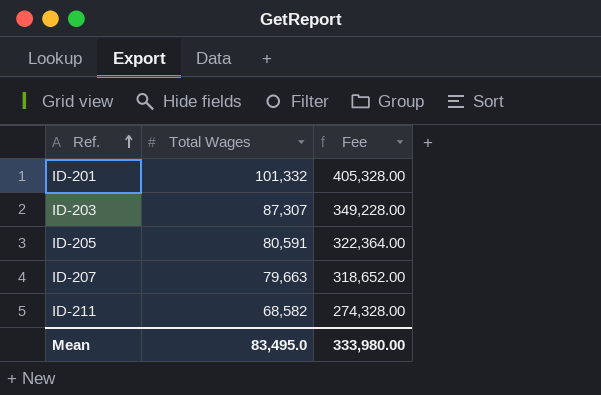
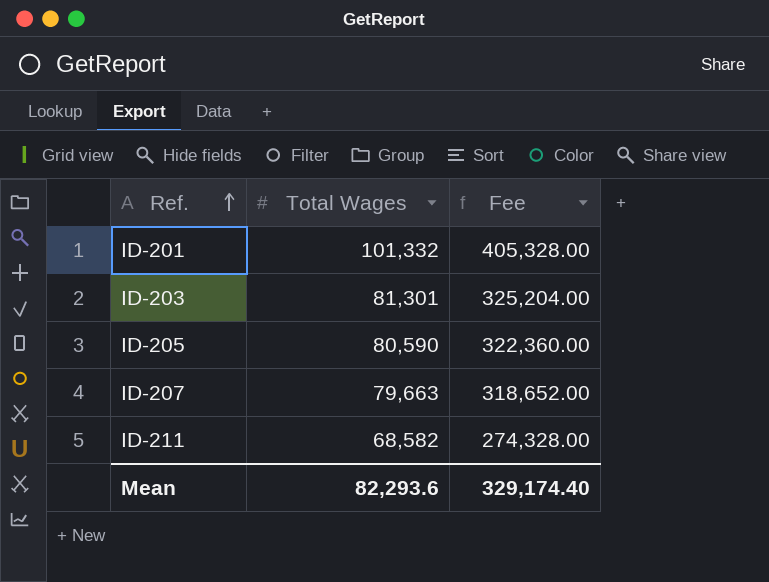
ID-203 | Total Wages: 87,307 -> 81,301
ID-203 | Fee: 349,228.00 -> 325,204.00
ID-205 | Total Wages: 80,591 -> 80,590
ID-205 | Fee: 322,364.00 -> 322,360.00
Mean | Total Wages: 83,495.0 -> 82,293.6
Mean | Fee: 333,980.00 -> 329,174.40

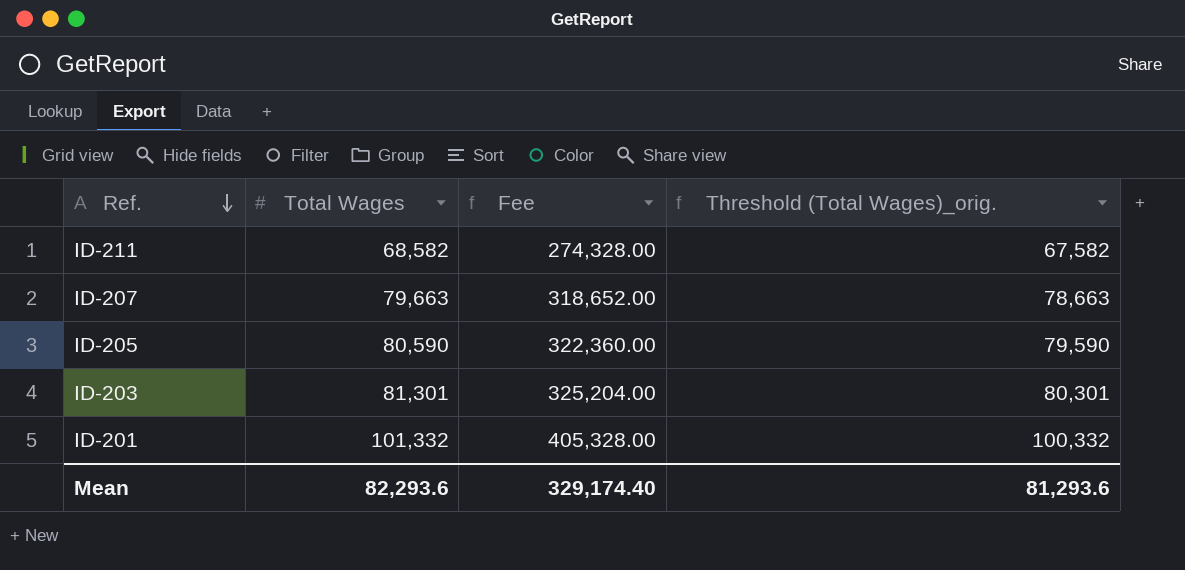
row order: Ref. ascending -> Ref. descending
column Threshold (Total Wages)_orig. | formula: none -> [Total Wages] - 1000

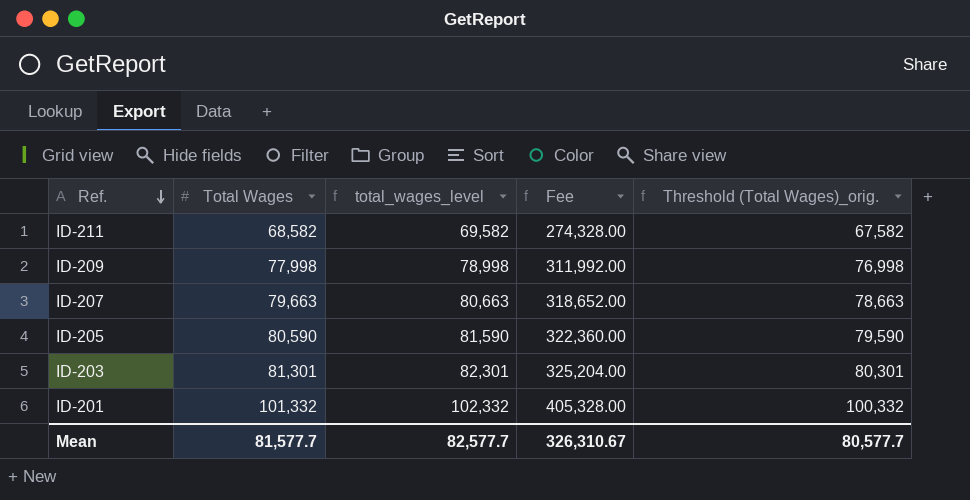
column total_wages_level | formula: none -> [Total Wages] + 1000
row ID-209: none -> 77,998 | 78,998 | 311,992.00 | 76,998
Mean | Total Wages: 82,293.6 -> 81,577.7
Mean | Fee: 329,174.40 -> 326,310.67
Mean | Threshold (Total Wages)_orig.: 81,293.6 -> 80,577.7

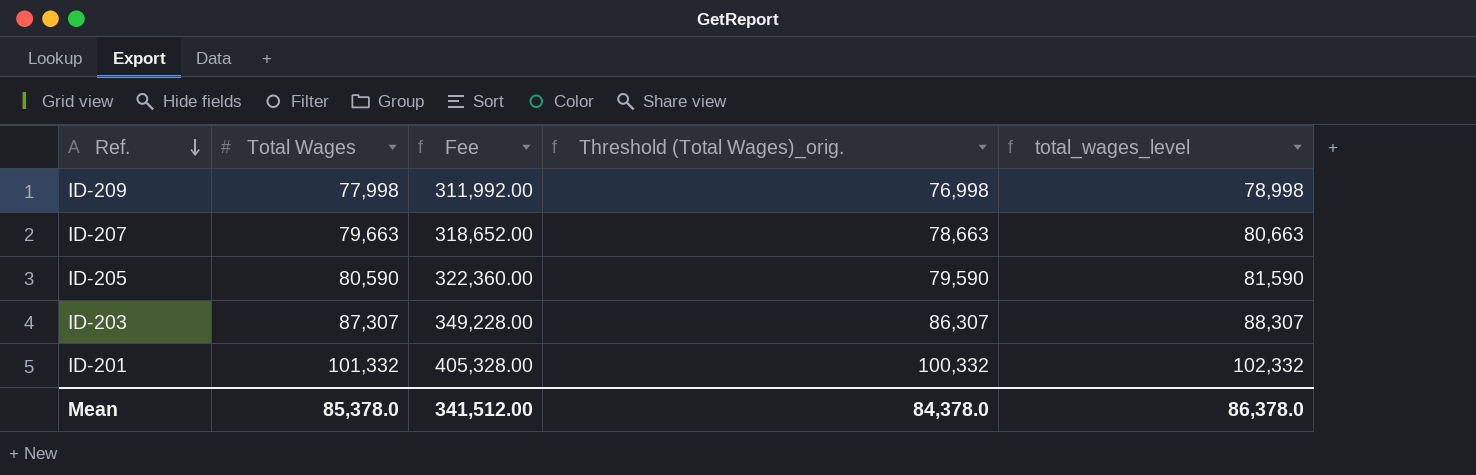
column total_wages_level | position: 3 -> 5
row ID-211: 68,582 | 69,582 | 274,328.00 | 67,582 -> none
ID-203 | Total Wages: 81,301 -> 87,307
ID-203 | Fee: 325,204.00 -> 349,228.00
ID-203 | Threshold (Total Wages)_orig.: 80,301 -> 86,307
ID-203 | total_wages_level: 82,301 -> 88,307
Mean | Total Wages: 81,577.7 -> 85,378.0
Mean | Fee: 326,310.67 -> 341,512.00
Mean | Threshold (Total Wages)_orig.: 80,577.7 -> 84,378.0
Mean | total_wages_level: 82,577.7 -> 86,378.0

